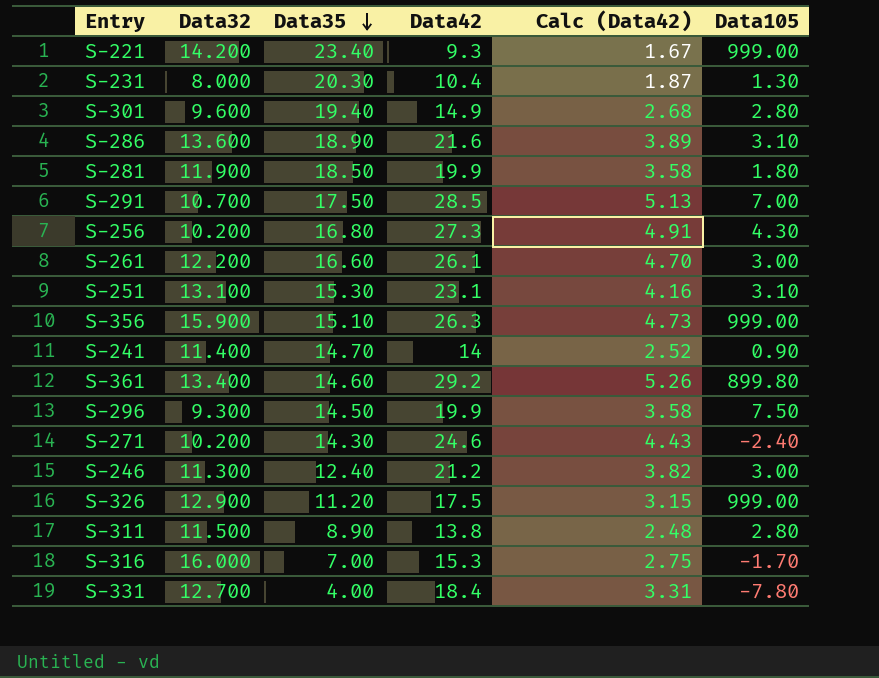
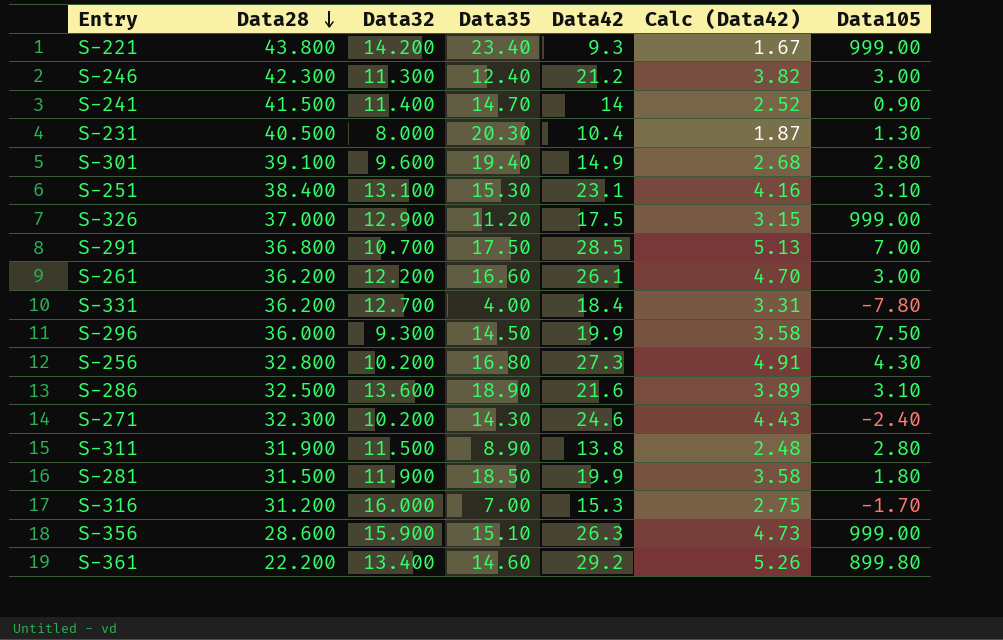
row order: Data35 descending -> Data28 descending
column Data28 | position: none -> 2

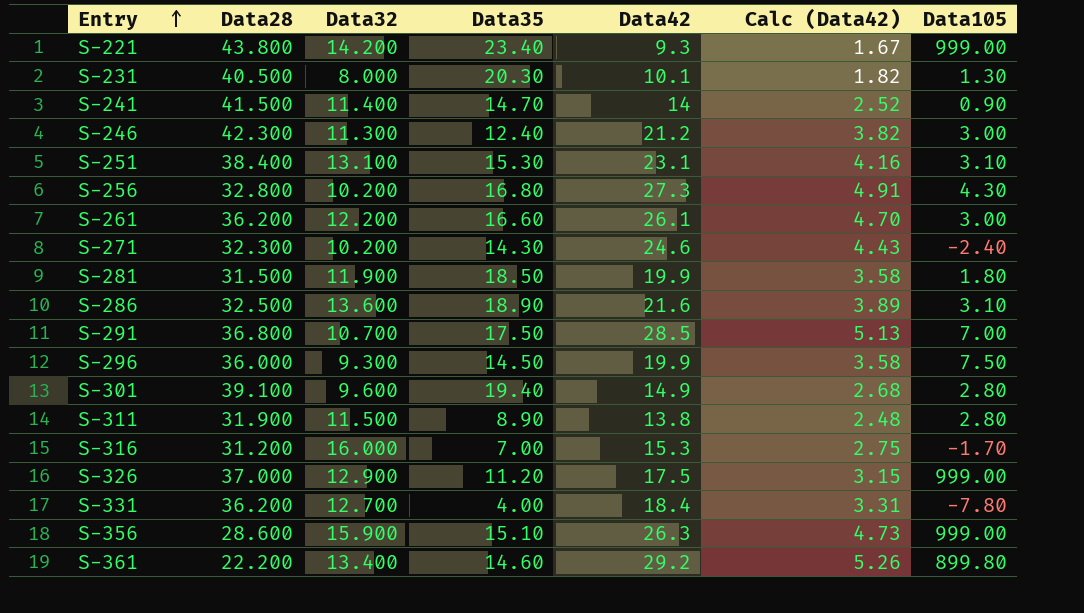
row order: Data28 descending -> Entry ascending
S-231 | Data42: 10.4 -> 10.1
S-231 | Calc (Data42): 1.87 -> 1.82

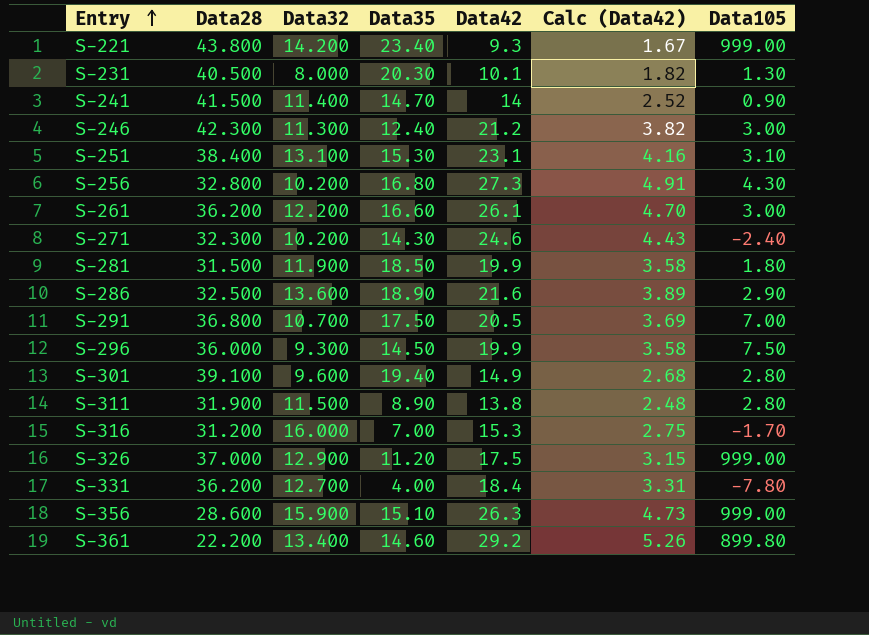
S-286 | Data105: 3.10 -> 2.90
S-291 | Data42: 28.5 -> 20.5
S-291 | Calc (Data42): 5.13 -> 3.69

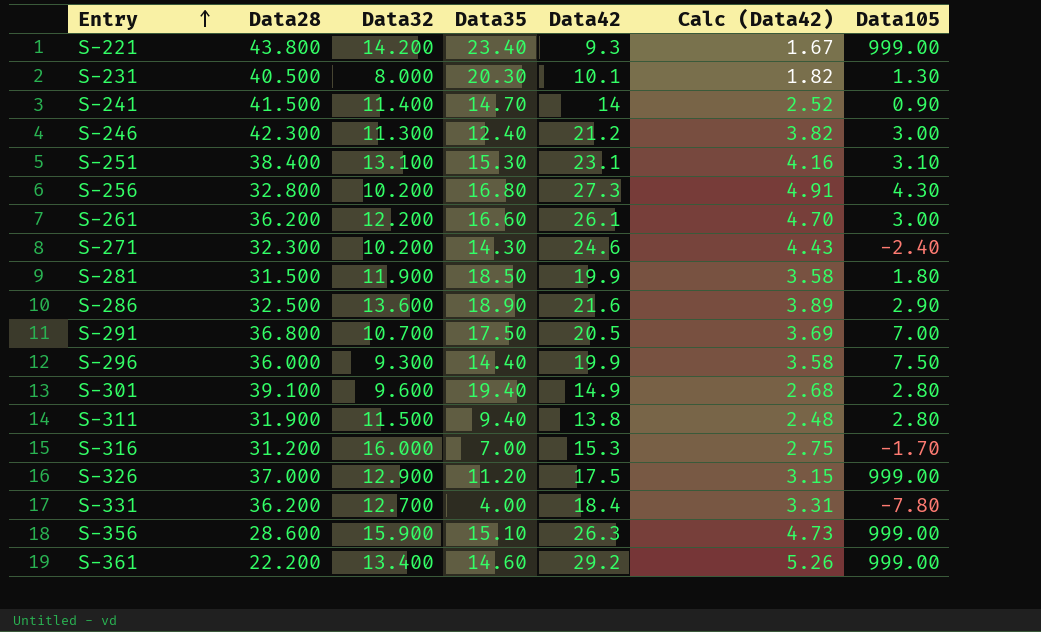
S-296 | Data35: 14.50 -> 14.40
S-311 | Data35: 8.90 -> 9.40
S-361 | Data105: 899.80 -> 999.00

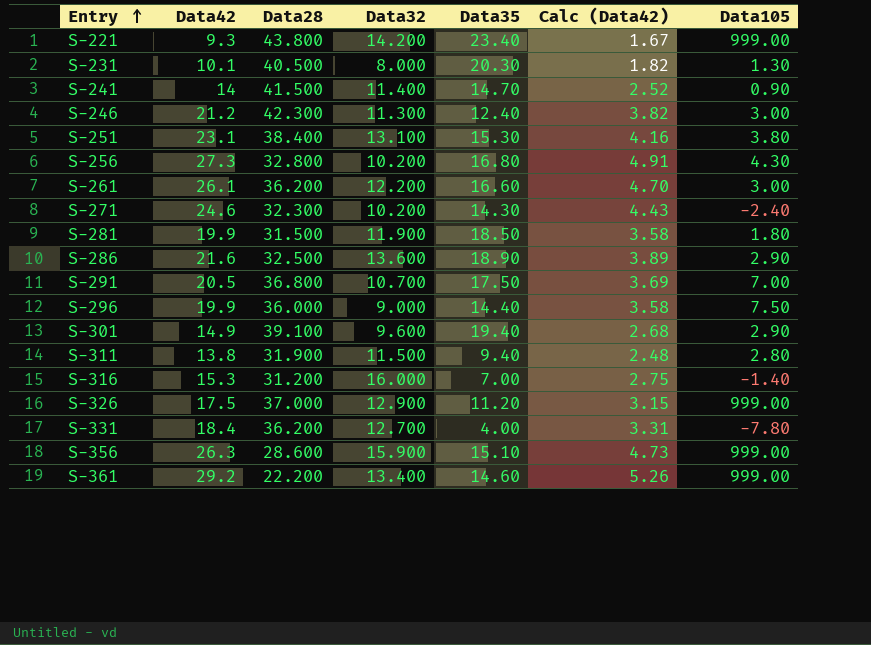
column Data42 | position: 5 -> 2
S-251 | Data105: 3.10 -> 3.80
S-296 | Data32: 9.300 -> 9.000
S-301 | Data105: 2.80 -> 2.90
S-316 | Data105: -1.70 -> -1.40

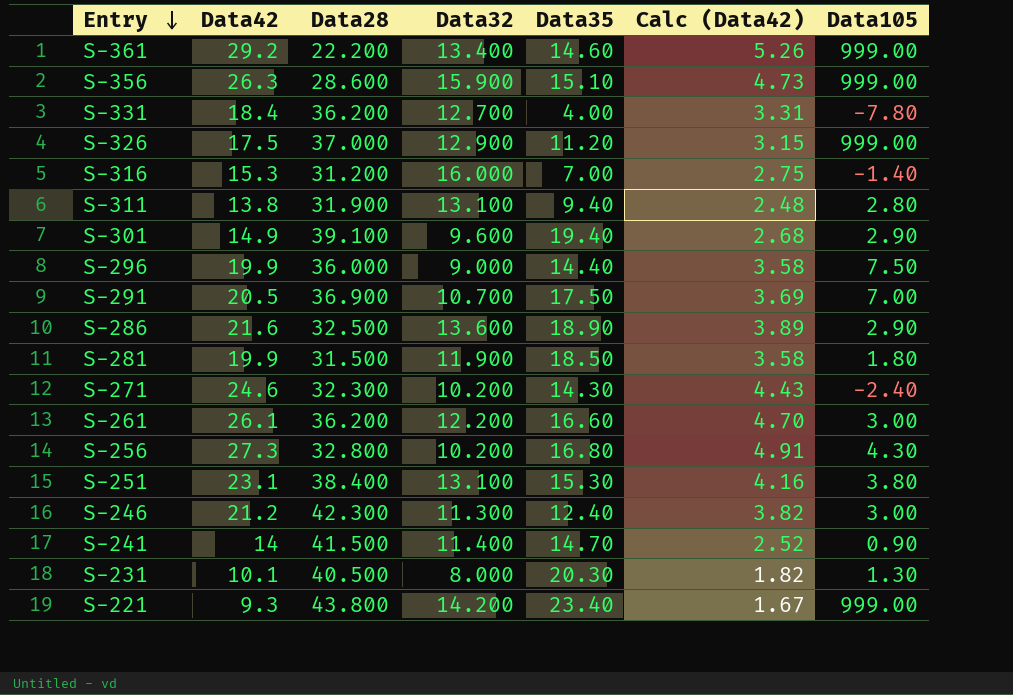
row order: Entry ascending -> Entry descending
S-311 | Data32: 11.500 -> 13.100
S-291 | Data28: 36.800 -> 36.900

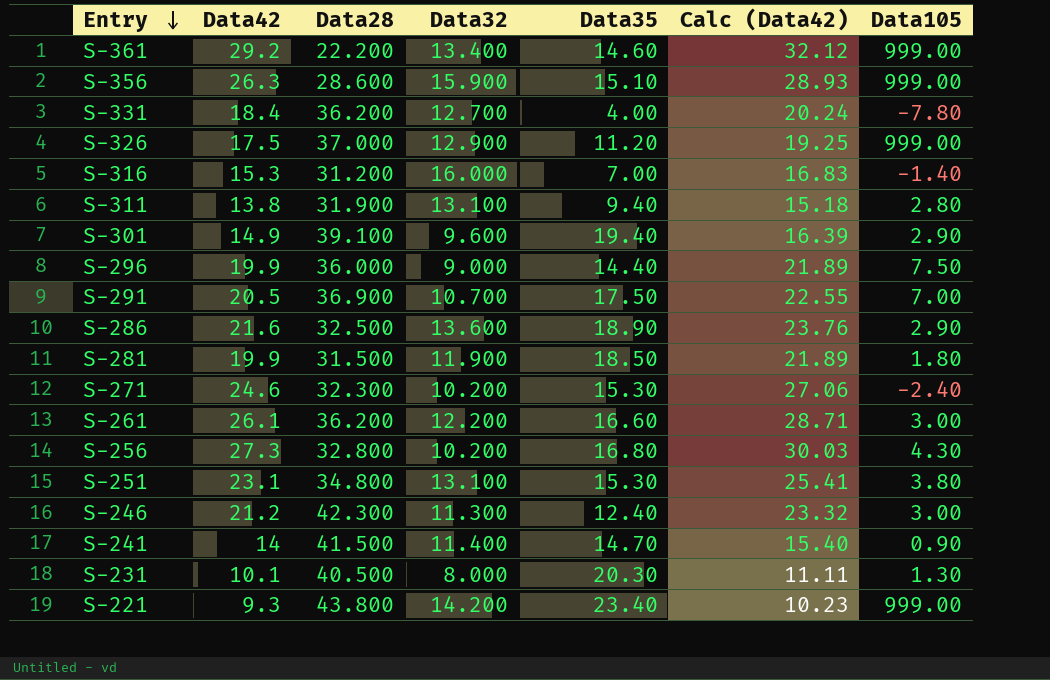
column Calc (Data42) | formula: [Data42] * 0.18 -> [Data42] * 1.1
S-271 | Data35: 14.30 -> 15.30
S-251 | Data28: 38.400 -> 34.800

